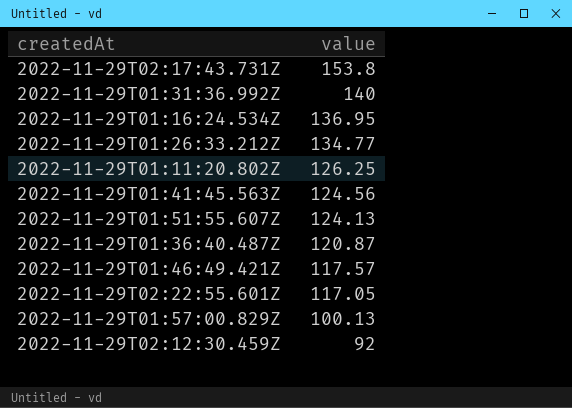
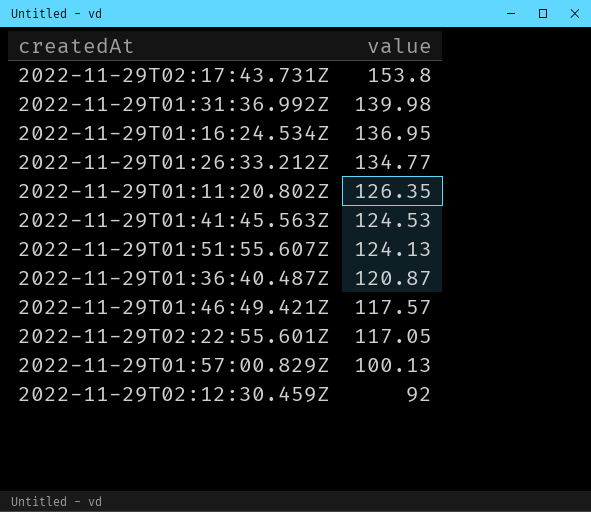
2022-11-29T01:31:36.992Z | value: 140 -> 139.98
2022-11-29T01:11:20.802Z | value: 126.25 -> 126.35
2022-11-29T01:41:45.563Z | value: 124.56 -> 124.53

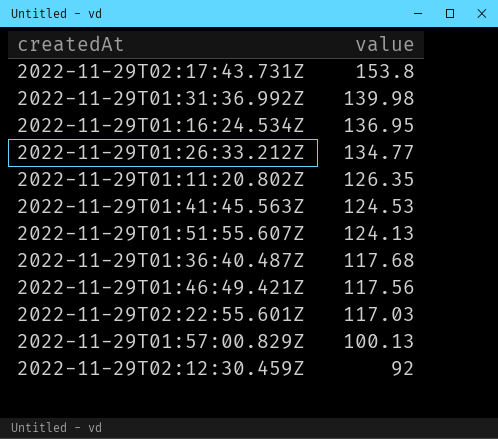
2022-11-29T01:36:40.487Z | value: 120.87 -> 117.68
2022-11-29T01:46:49.421Z | value: 117.57 -> 117.56
2022-11-29T02:22:55.601Z | value: 117.05 -> 117.03

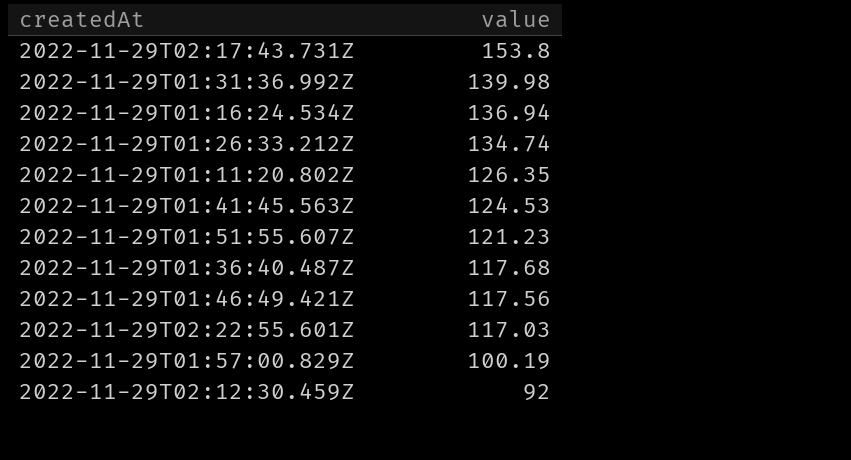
2022-11-29T01:16:24.534Z | value: 136.95 -> 136.94
2022-11-29T01:26:33.212Z | value: 134.77 -> 134.74
2022-11-29T01:51:55.607Z | value: 124.13 -> 121.23
2022-11-29T01:57:00.829Z | value: 100.13 -> 100.19

